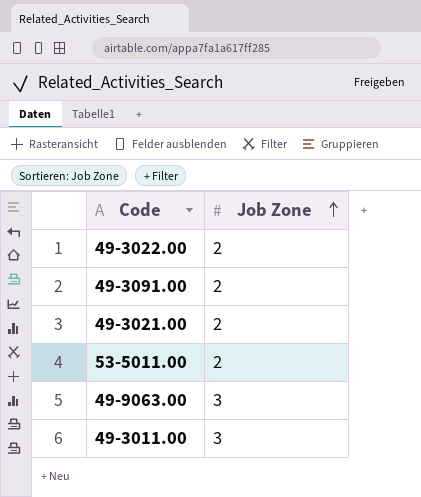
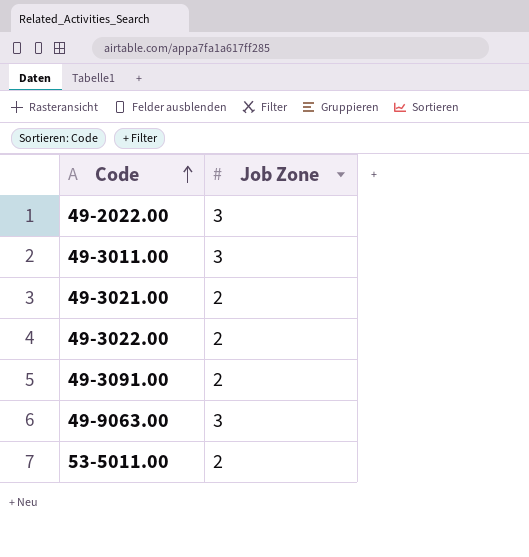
row order: Job Zone ascending -> Code ascending
row 49-2022.00: none -> 3

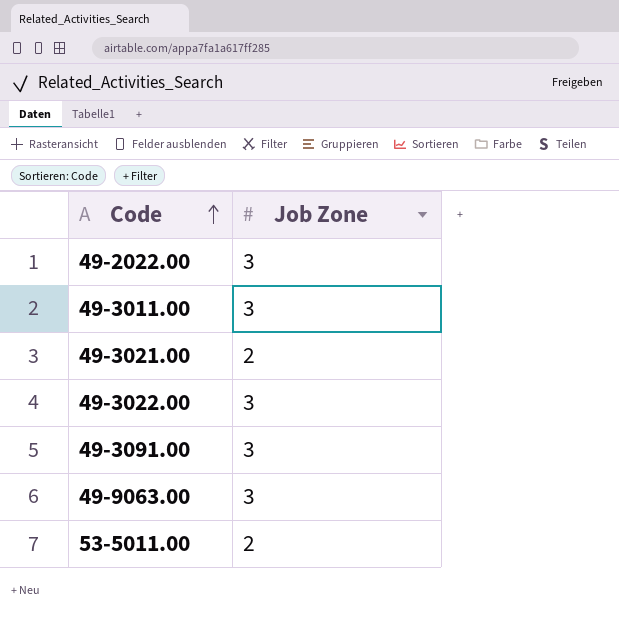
49-3022.00 | Job Zone: 2 -> 3
49-3091.00 | Job Zone: 2 -> 3

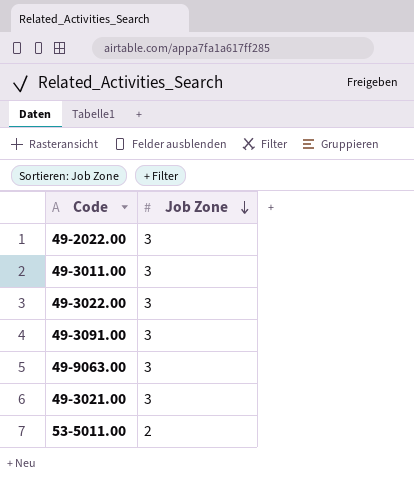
row order: Code ascending -> Job Zone descending
49-3021.00 | Job Zone: 2 -> 3

